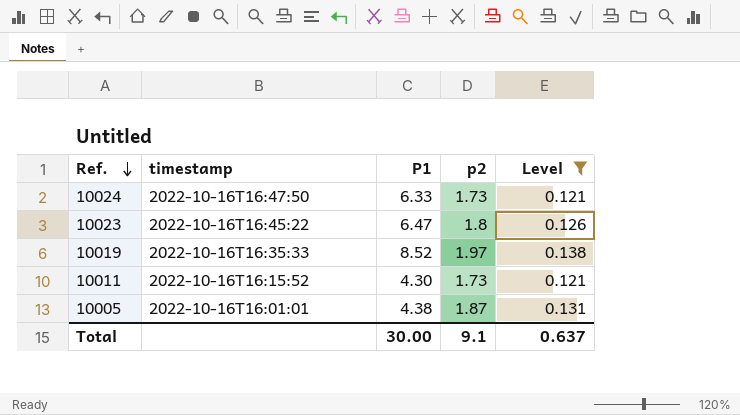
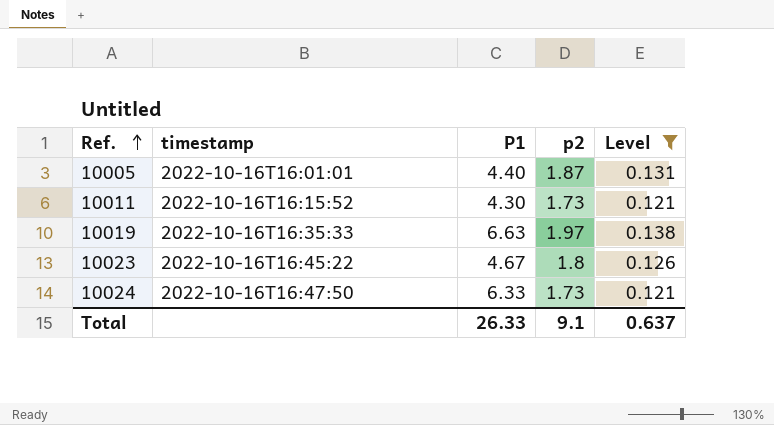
row order: Ref. descending -> Ref. ascending
10005 | P1: 4.38 -> 4.40
10019 | P1: 8.52 -> 6.63
10023 | P1: 6.47 -> 4.67
Total | P1: 30.00 -> 26.33

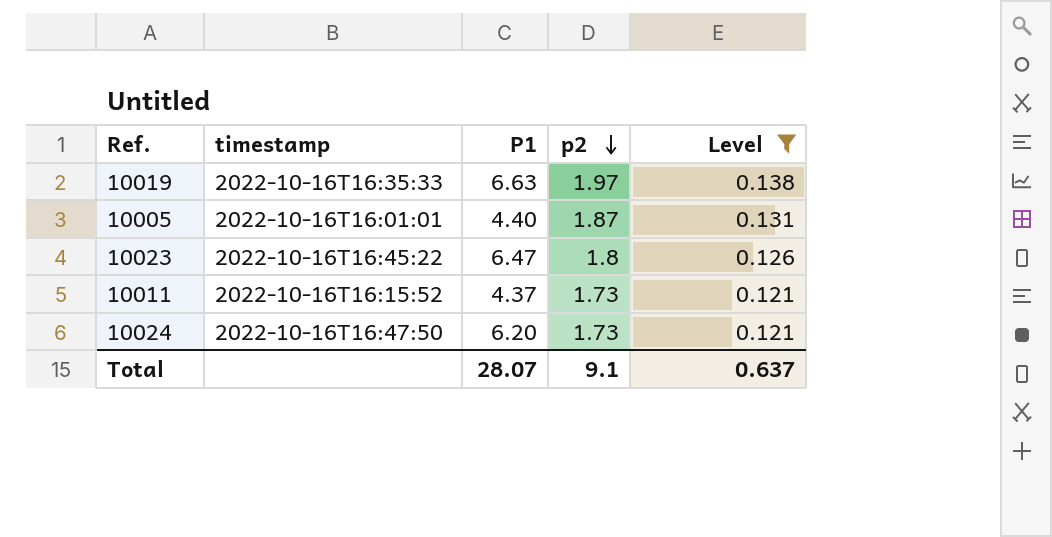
row order: Ref. ascending -> p2 descending
10023 | P1: 4.67 -> 6.47
10011 | P1: 4.30 -> 4.37
10024 | P1: 6.33 -> 6.20
Total | P1: 26.33 -> 28.07

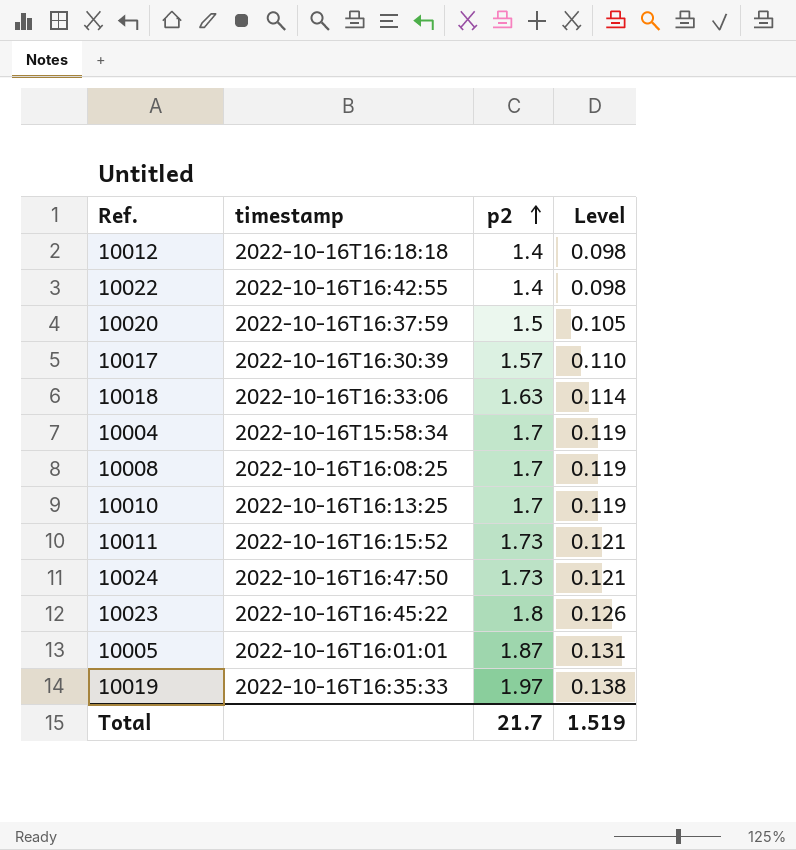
filter: Level >= 0.121 -> none
row order: p2 descending -> p2 ascending
column P1 | position: 3 -> none
Total | p2: 9.1 -> 21.7
Total | Level: 0.637 -> 1.519

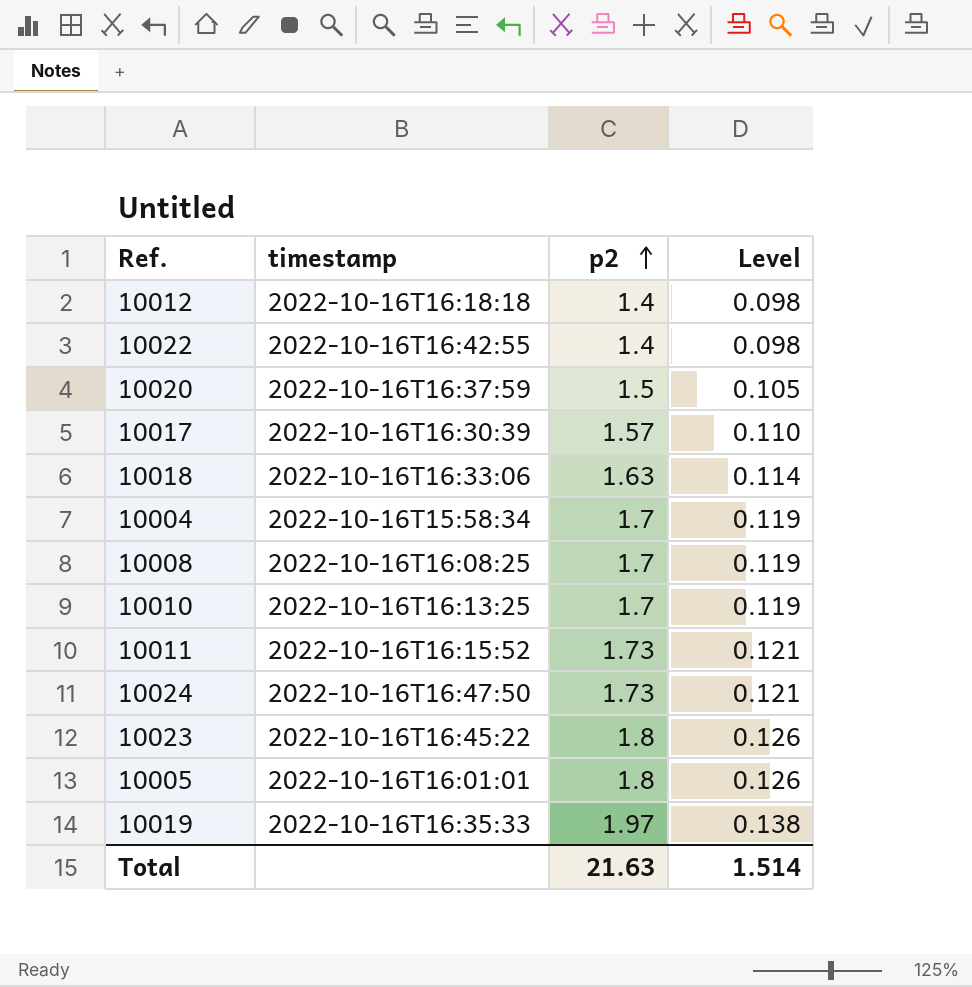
10005 | p2: 1.87 -> 1.8
10005 | Level: 0.131 -> 0.126
Total | p2: 21.7 -> 21.63
Total | Level: 1.519 -> 1.514

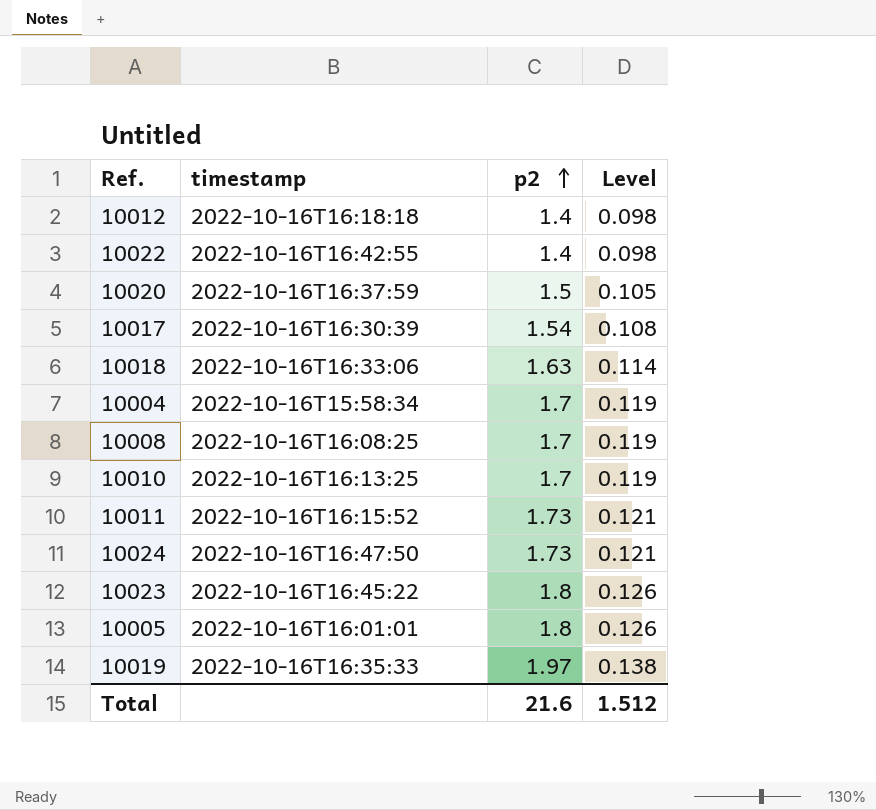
10017 | p2: 1.57 -> 1.54
10017 | Level: 0.110 -> 0.108
Total | p2: 21.63 -> 21.6
Total | Level: 1.514 -> 1.512

